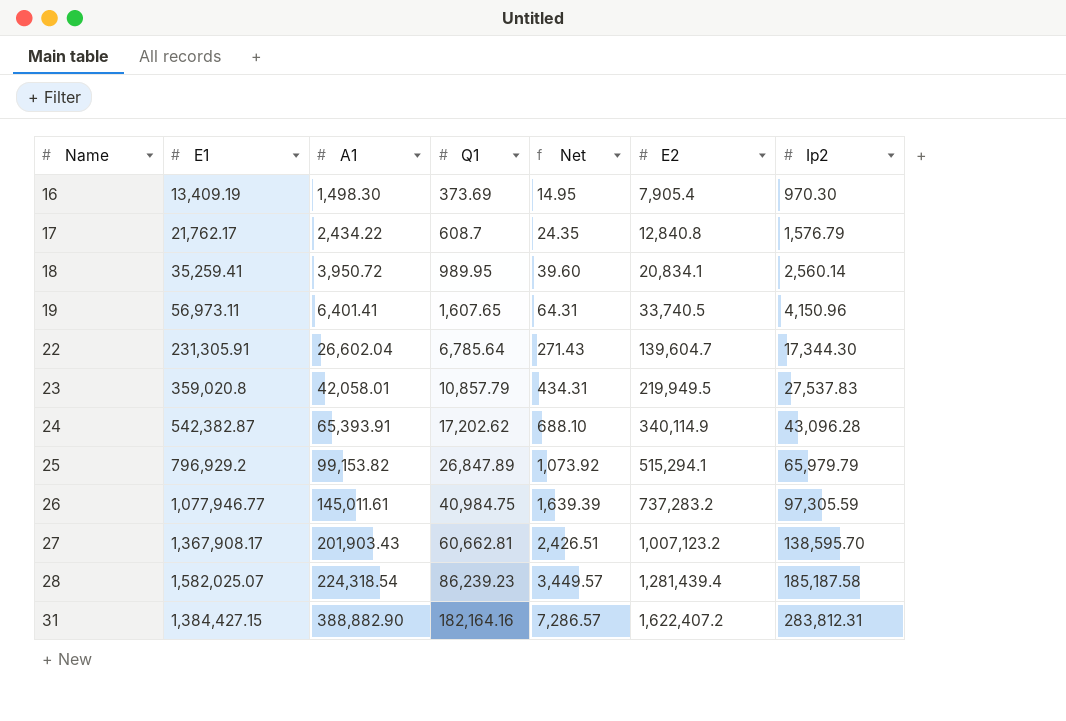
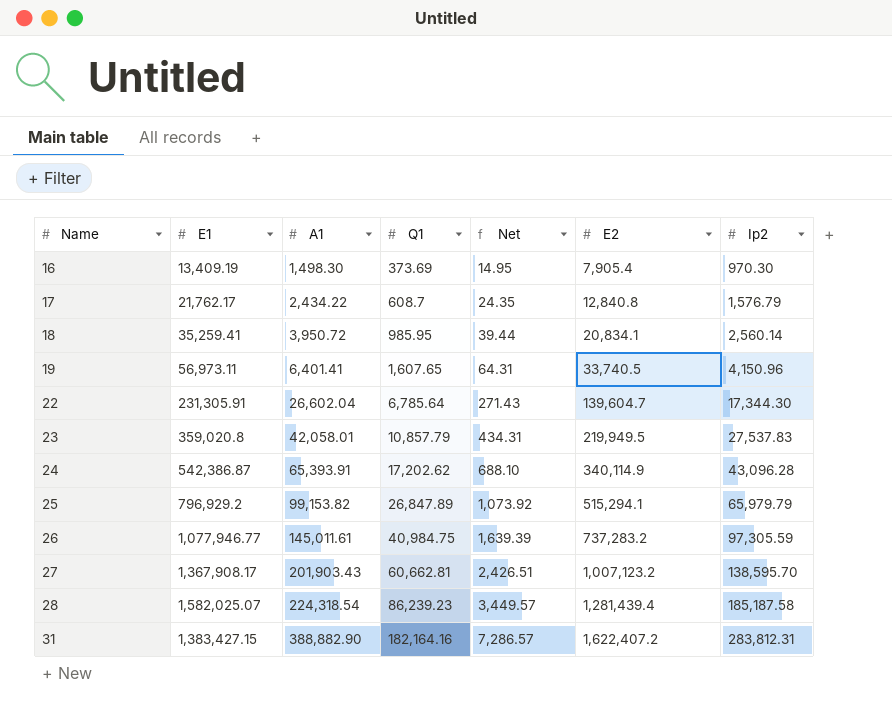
18 | Q1: 989.95 -> 985.95
18 | Net: 39.60 -> 39.44
24 | E1: 542,382.87 -> 542,386.87
31 | E1: 1,384,427.15 -> 1,383,427.15

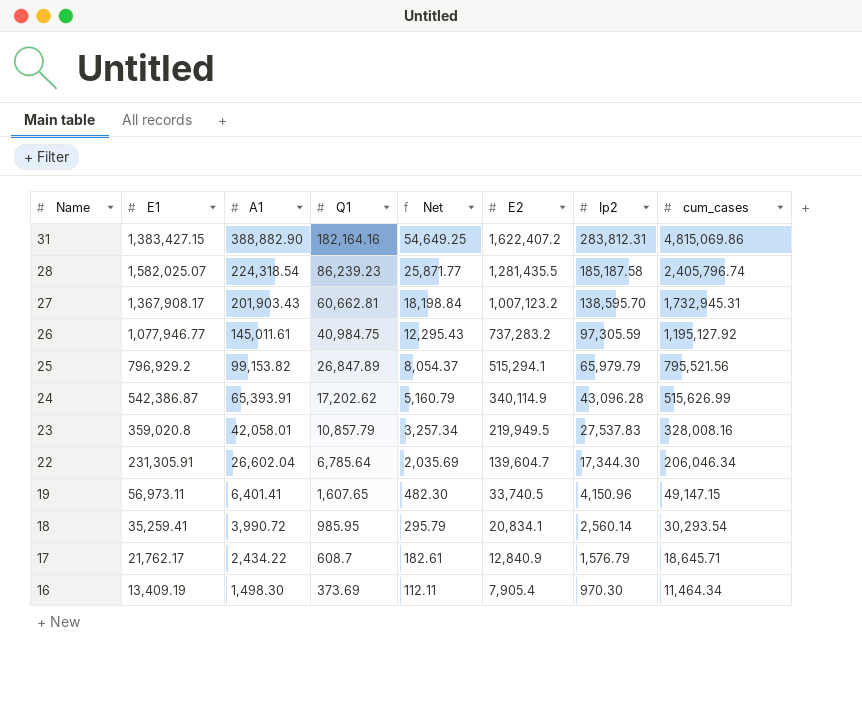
row order: Name ascending -> Name descending
column Net | formula: [Q1] * 0.04 -> [Q1] * 0.3
column cum_cases | position: none -> 8
28 | E2: 1,281,439.4 -> 1,281,435.5
18 | A1: 3,950.72 -> 3,990.72
17 | E2: 12,840.8 -> 12,840.9

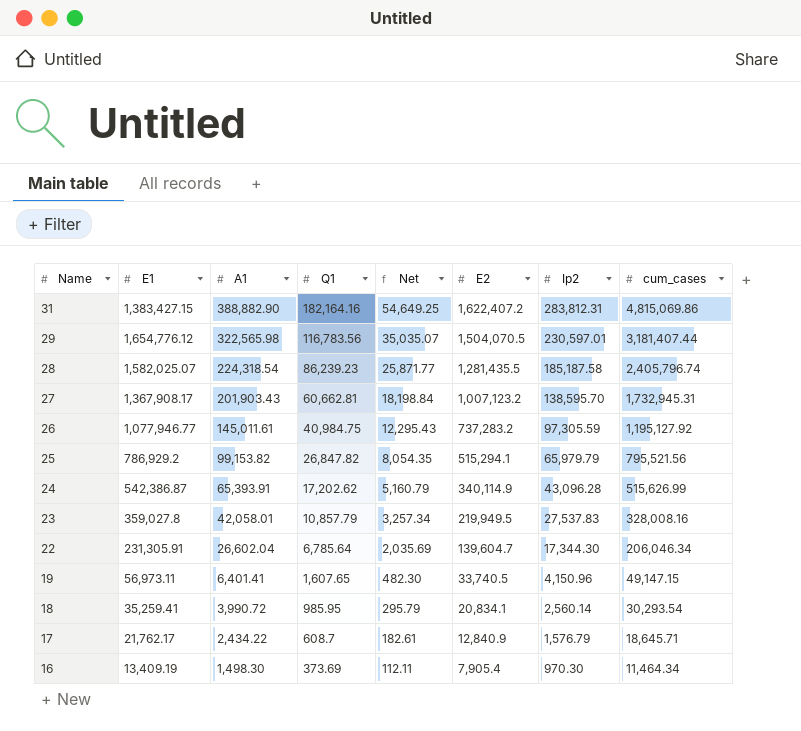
row 29: none -> 1,654,776.12 | 322,565.98 | 116,783.56 | 35,035.07 | 1,504,070.5 | 230,597.01 | 3,181,407.44
25 | E1: 796,929.2 -> 786,929.2
25 | Q1: 26,847.89 -> 26,847.82
25 | Net: 8,054.37 -> 8,054.35
23 | E1: 359,020.8 -> 359,027.8

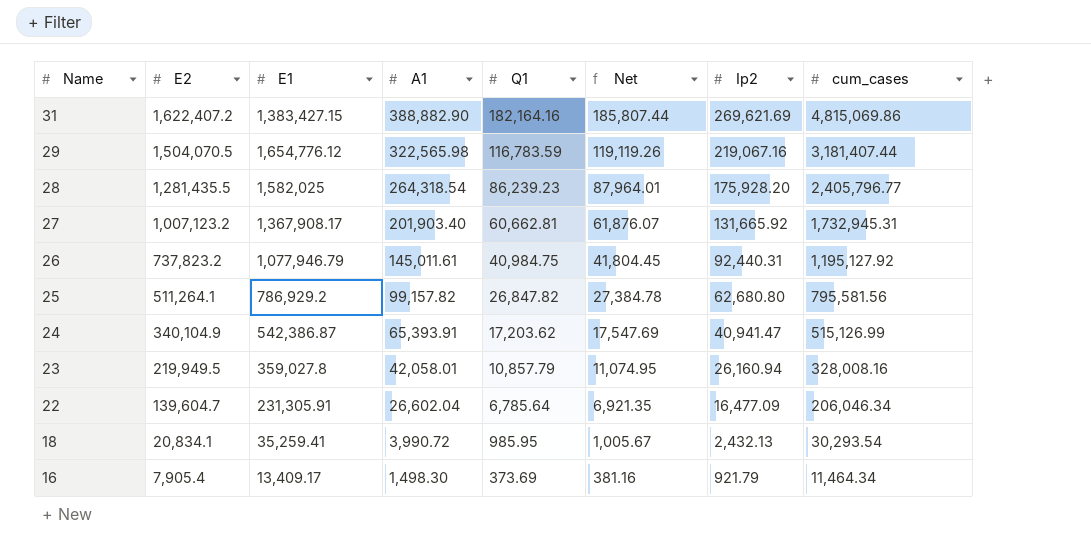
column E2 | position: 6 -> 2
column Net | formula: [Q1] * 0.3 -> [Q1] * 1.02
row 19: 56,973.11 | 6,401.41 | 1,607.65 | 482.30 | 33,740.5 | 4,150.96 | 49,147.15 -> none
row 17: 21,762.17 | 2,434.22 | 608.7 | 182.61 | 12,840.9 | 1,576.79 | 18,645.71 -> none
31 | Ip2: 283,812.31 -> 269,621.69
29 | Q1: 116,783.56 -> 116,783.59
29 | Ip2: 230,597.01 -> 219,067.16
28 | E1: 1,582,025.07 -> 1,582,025
28 | A1: 224,318.54 -> 264,318.54
28 | Ip2: 185,187.58 -> 175,928.20
28 | cum_cases: 2,405,796.74 -> 2,405,796.77
27 | A1: 201,903.43 -> 201,903.40
27 | Ip2: 138,595.70 -> 131,665.92
26 | E2: 737,283.2 -> 737,823.2
26 | E1: 1,077,946.77 -> 1,077,946.79
26 | Ip2: 97,305.59 -> 92,440.31
25 | E2: 515,294.1 -> 511,264.1
25 | A1: 99,153.82 -> 99,157.82
25 | Ip2: 65,979.79 -> 62,680.80
25 | cum_cases: 795,521.56 -> 795,581.56
24 | E2: 340,114.9 -> 340,104.9
24 | Q1: 17,202.62 -> 17,203.62
24 | Ip2: 43,096.28 -> 40,941.47
24 | cum_cases: 515,626.99 -> 515,126.99
23 | Ip2: 27,537.83 -> 26,160.94
22 | Ip2: 17,344.30 -> 16,477.09
18 | Ip2: 2,560.14 -> 2,432.13
16 | E1: 13,409.19 -> 13,409.17
16 | Ip2: 970.30 -> 921.79

